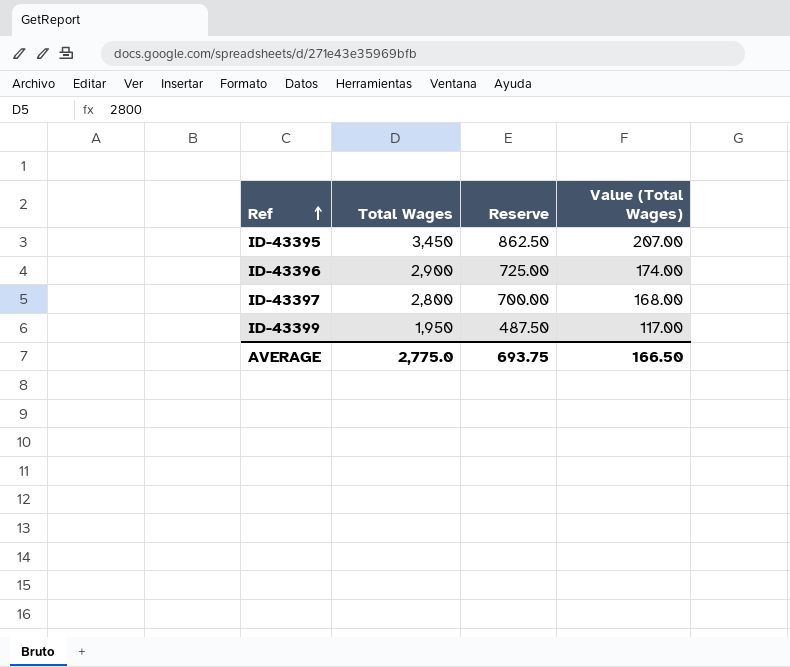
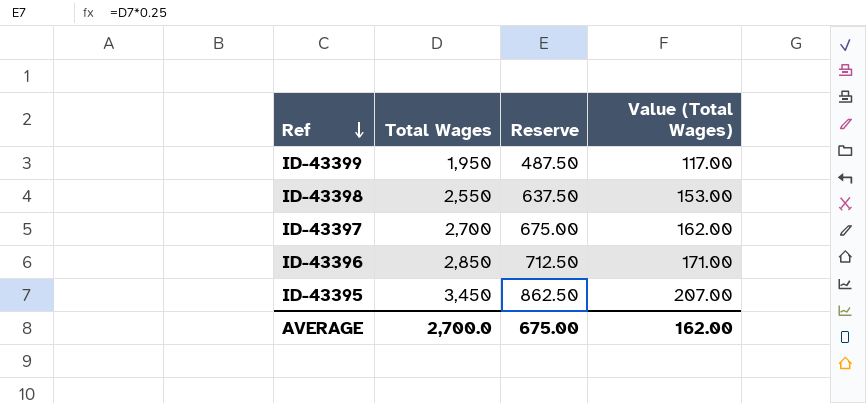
row order: Ref ascending -> Ref descending
row ID-43398: none -> 2,550 | 637.50 | 153.00
ID-43397 | Total Wages: 2,800 -> 2,700
ID-43397 | Reserve: 700.00 -> 675.00
ID-43397 | Value (Total Wages): 168.00 -> 162.00
ID-43396 | Total Wages: 2,900 -> 2,850
ID-43396 | Reserve: 725.00 -> 712.50
ID-43396 | Value (Total Wages): 174.00 -> 171.00
AVERAGE | Total Wages: 2,775.0 -> 2,700.0
AVERAGE | Reserve: 693.75 -> 675.00
AVERAGE | Value (Total Wages): 166.50 -> 162.00

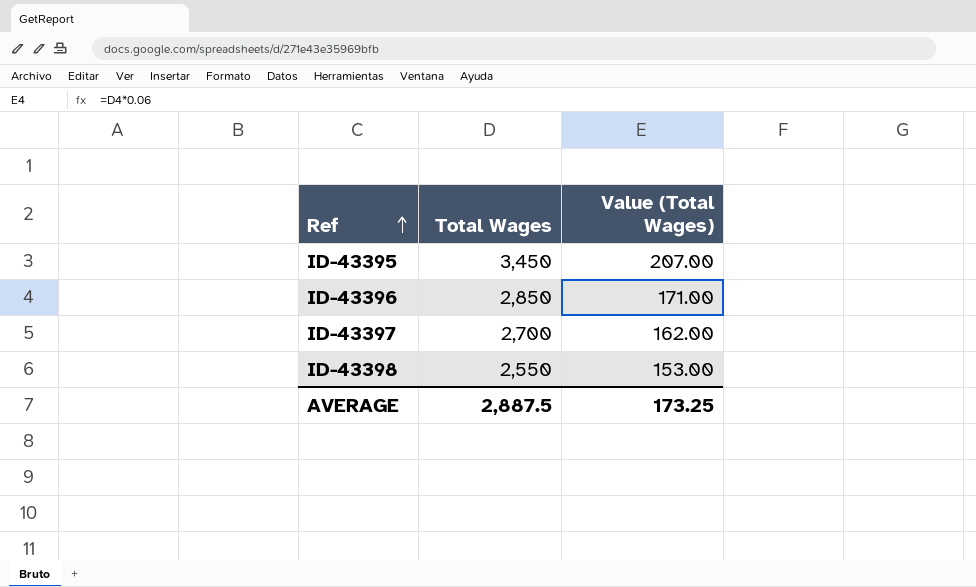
row order: Ref descending -> Ref ascending
column Reserve | formula: [Total Wages] * 0.25 -> none
row ID-43399: 1,950 | 487.50 | 117.00 -> none
AVERAGE | Total Wages: 2,700.0 -> 2,887.5
AVERAGE | Value (Total Wages): 162.00 -> 173.25

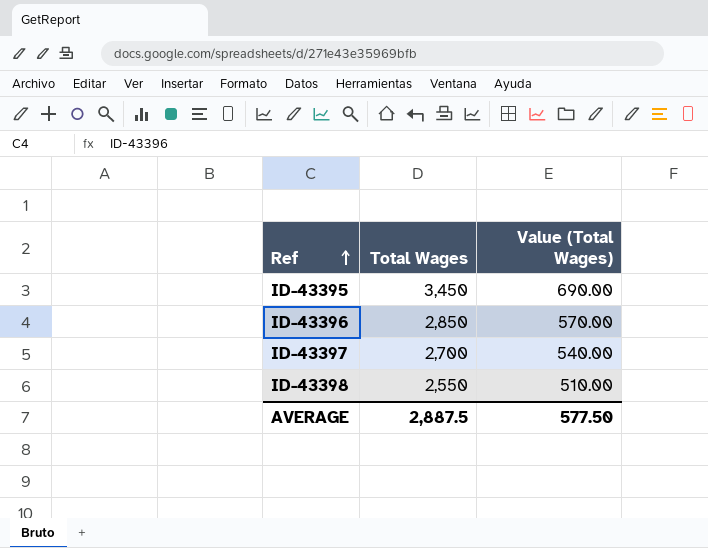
column Value (Total Wages) | formula: [Total Wages] * 0.06 -> [Total Wages] * 0.2
AVERAGE | Value (Total Wages): 173.25 -> 577.50

